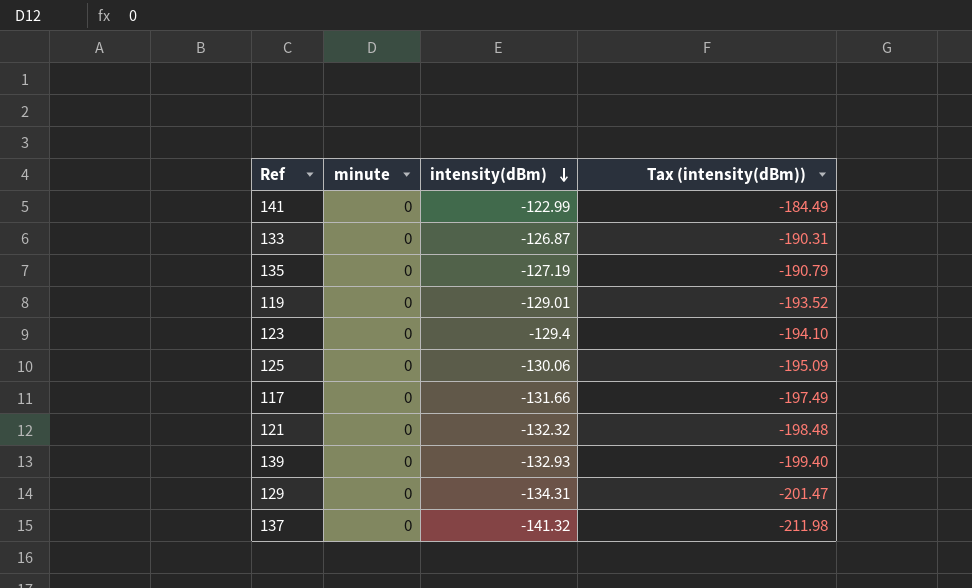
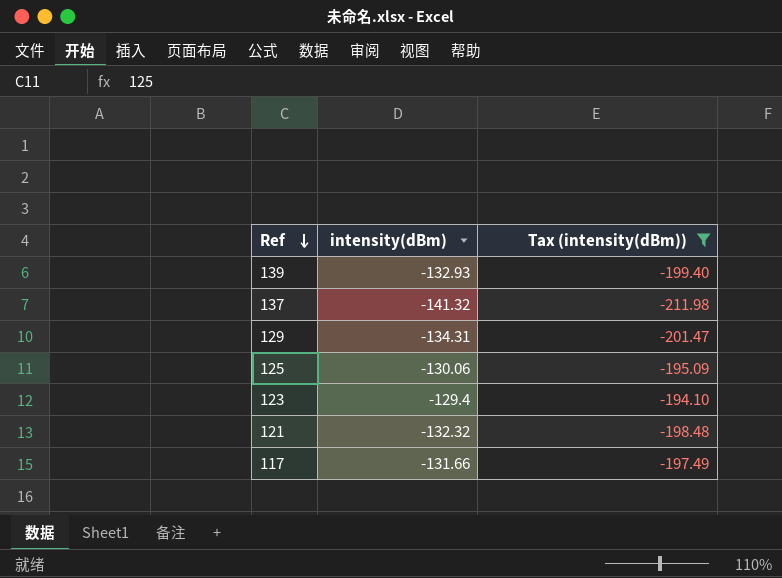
filter: none -> Tax (intensity(dBm)) <= -194.10
row order: intensity(dBm) descending -> Ref descending
column minute | position: 2 -> none

